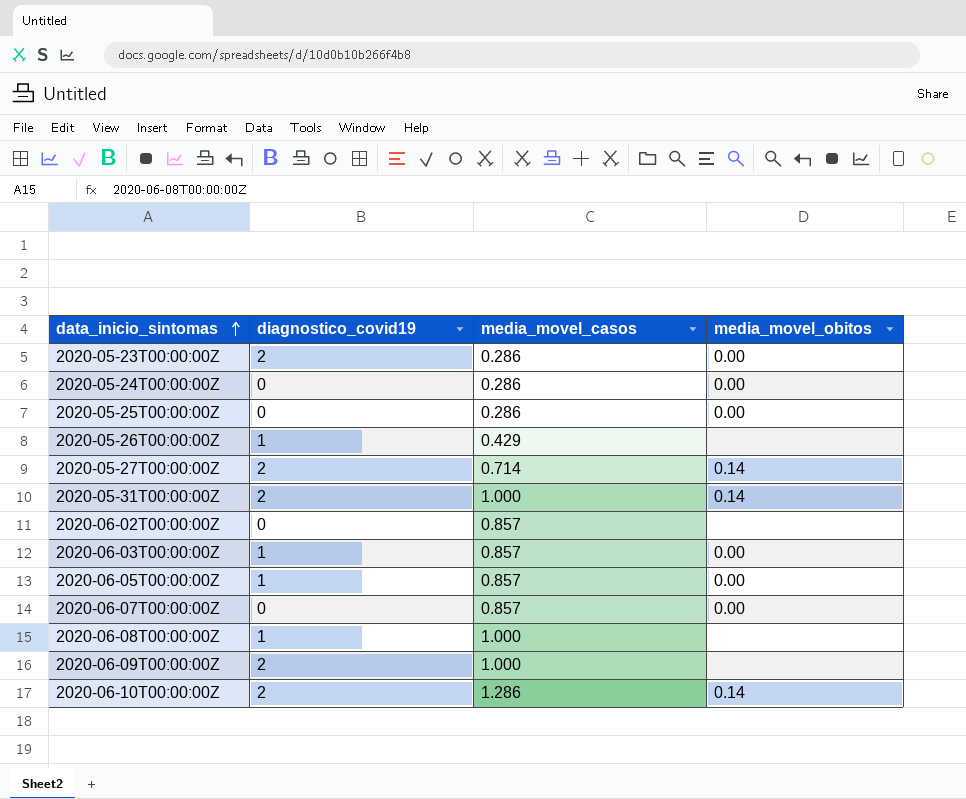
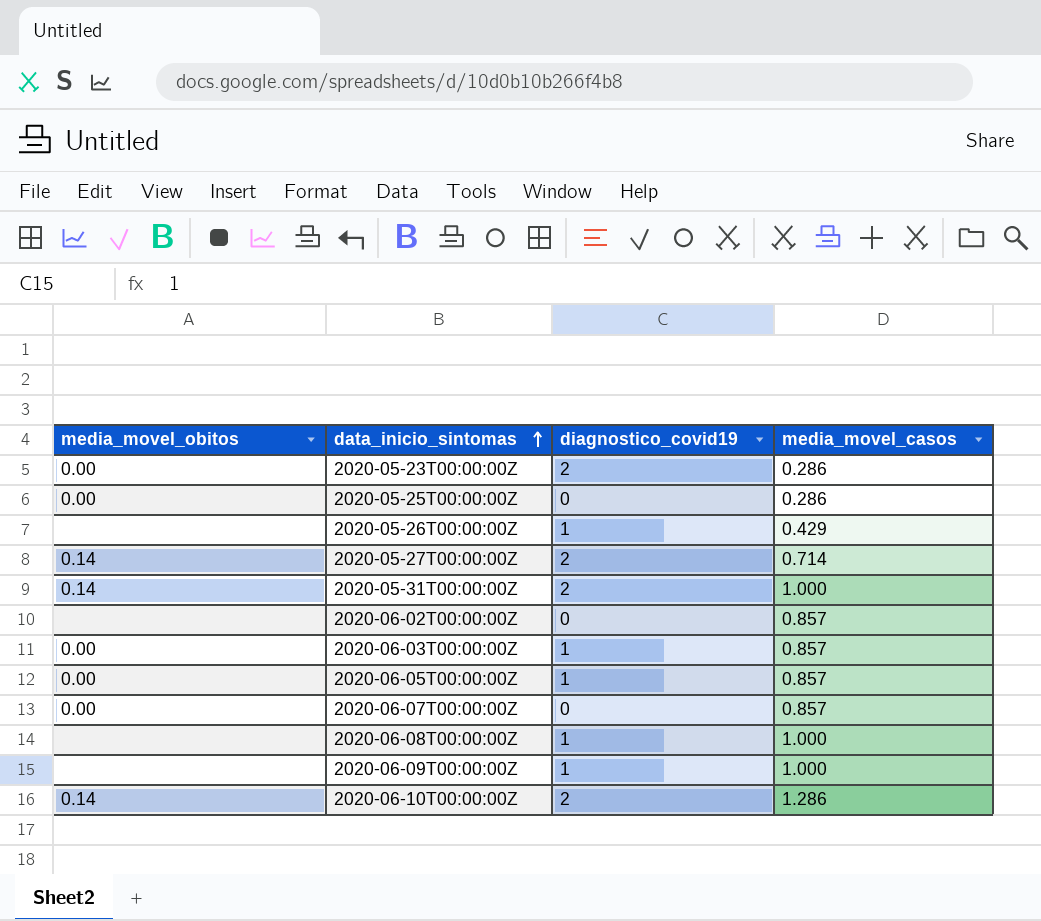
column media_movel_obitos | position: 4 -> 1
row 2020-05-24T00:00:00Z: 0 | 0.286 | 0.00 -> none
2020-06-09T00:00:00Z | diagnostico_covid19: 2 -> 1

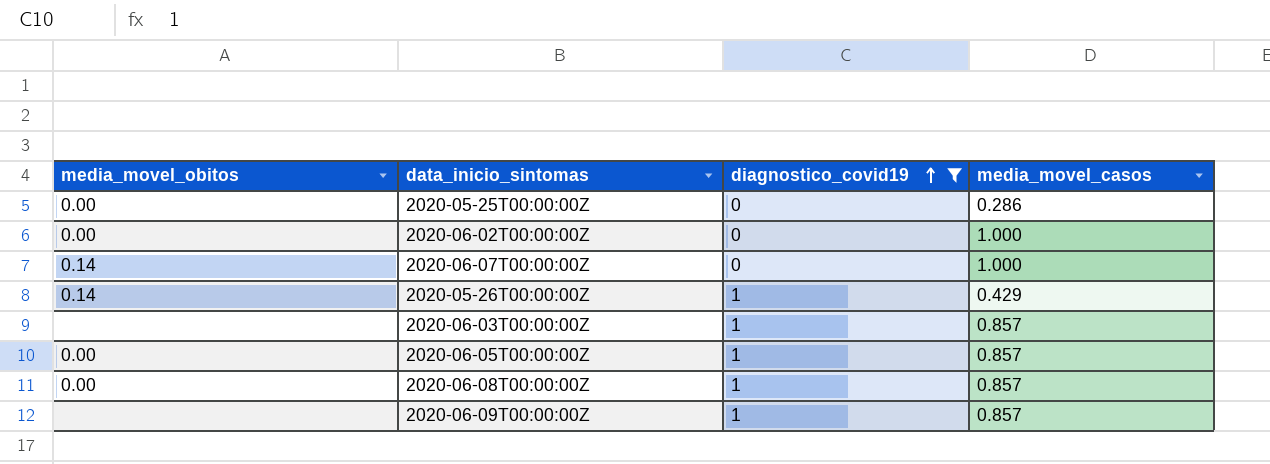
filter: none -> diagnostico_covid19 != 2
row order: data_inicio_sintomas ascending -> diagnostico_covid19 ascending
2020-06-02T00:00:00Z | media_movel_obitos: none -> 0.00
2020-06-02T00:00:00Z | media_movel_casos: 0.857 -> 1.000
2020-06-07T00:00:00Z | media_movel_obitos: 0.00 -> 0.14
2020-06-07T00:00:00Z | media_movel_casos: 0.857 -> 1.000
2020-05-26T00:00:00Z | media_movel_obitos: none -> 0.14
2020-06-03T00:00:00Z | media_movel_obitos: 0.00 -> none
2020-06-08T00:00:00Z | media_movel_obitos: none -> 0.00
2020-06-08T00:00:00Z | media_movel_casos: 1.000 -> 0.857
2020-06-09T00:00:00Z | media_movel_casos: 1.000 -> 0.857

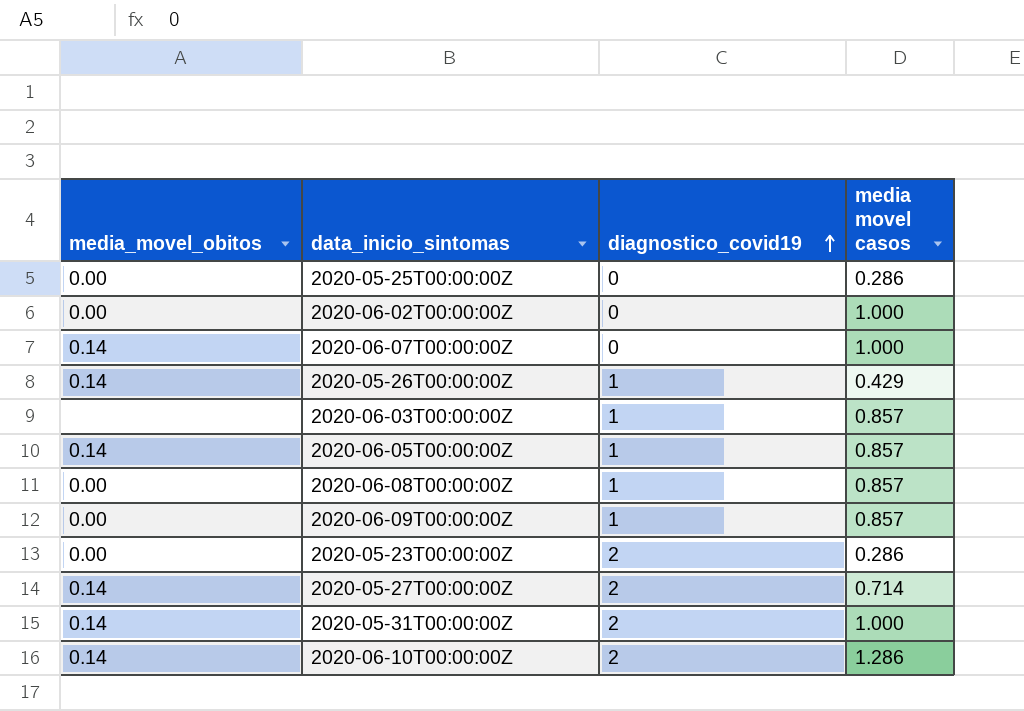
filter: diagnostico_covid19 != 2 -> none
column name: media_movel_casos -> media movel casos
2020-06-05T00:00:00Z | media_movel_obitos: 0.00 -> 0.14
2020-06-09T00:00:00Z | media_movel_obitos: none -> 0.00

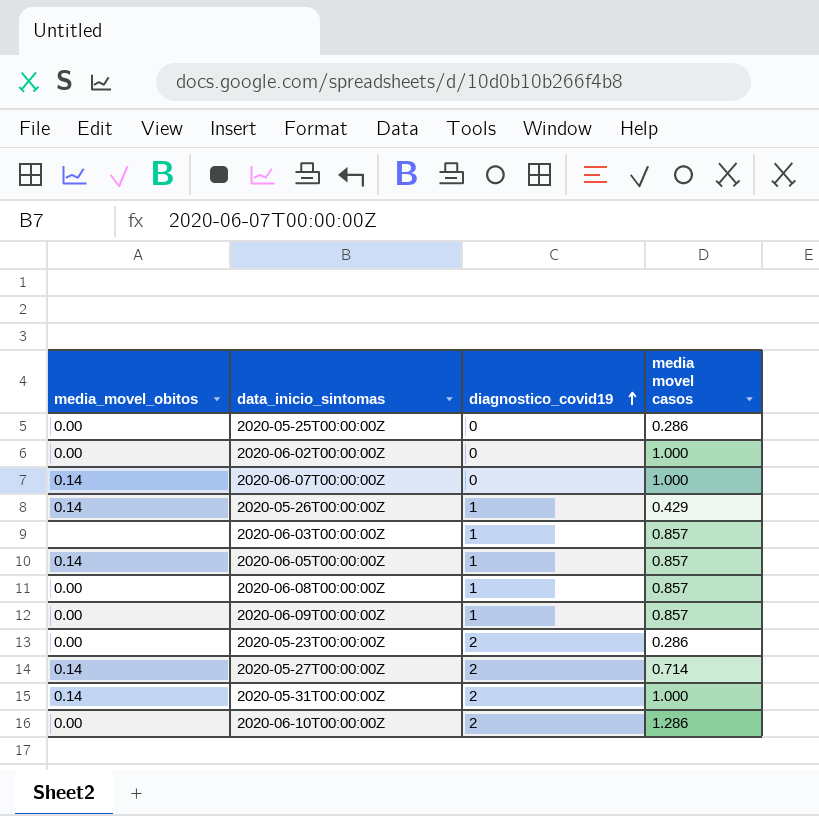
2020-06-10T00:00:00Z | media_movel_obitos: 0.14 -> 0.00

